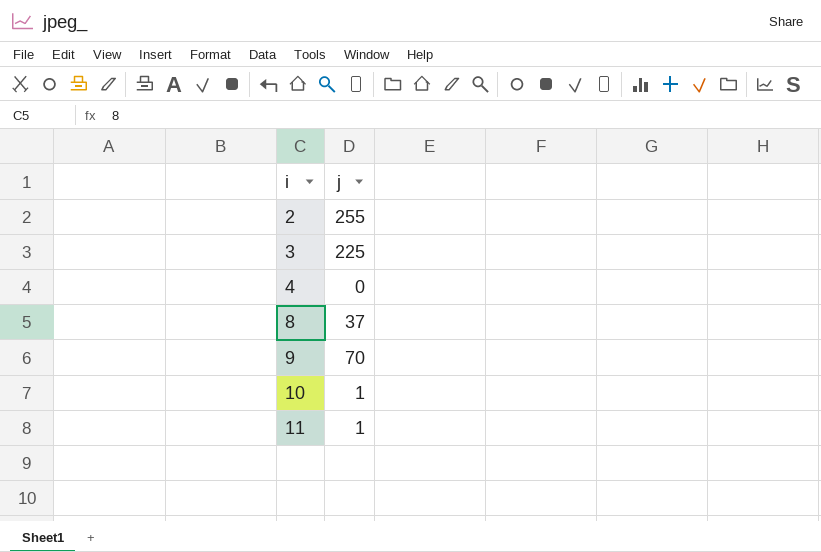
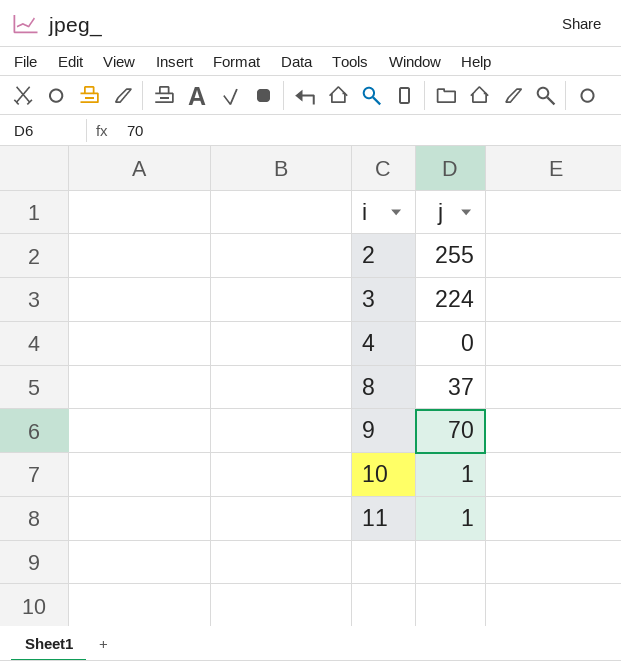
3 | j: 225 -> 224

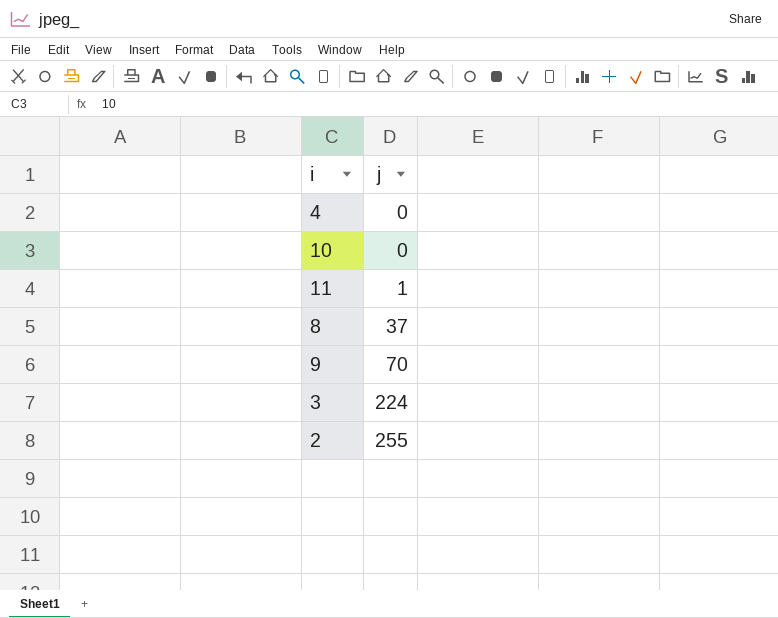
row order: i ascending -> j ascending
10 | j: 1 -> 0

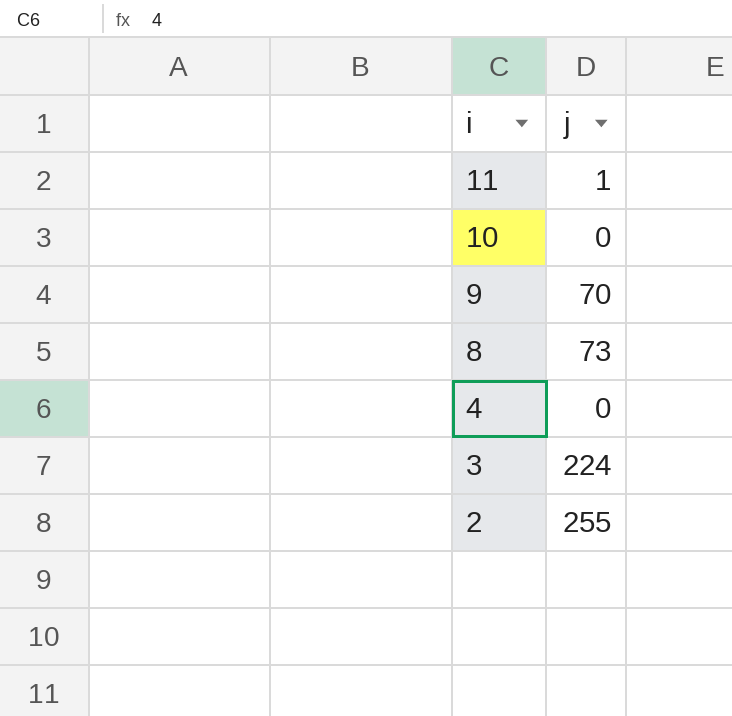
row order: j ascending -> i descending
8 | j: 37 -> 73

